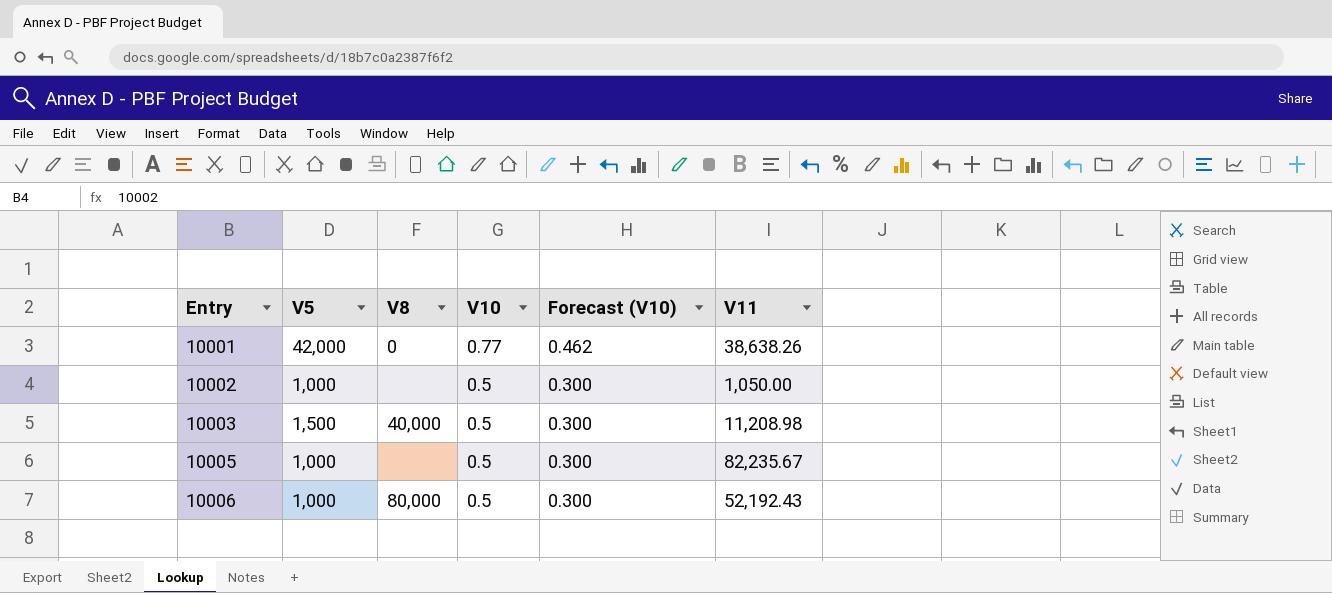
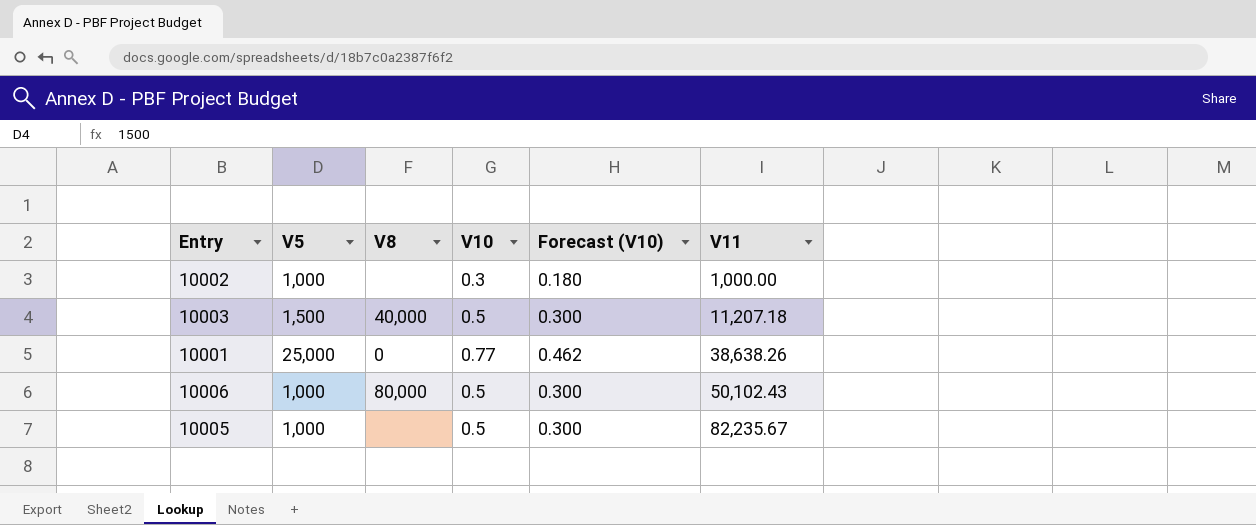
row order: Entry ascending -> V11 ascending
10002 | V10: 0.5 -> 0.3
10002 | Forecast (V10): 0.300 -> 0.180
10002 | V11: 1,050.00 -> 1,000.00
10003 | V11: 11,208.98 -> 11,207.18
10001 | V5: 42,000 -> 25,000
10006 | V11: 52,192.43 -> 50,102.43

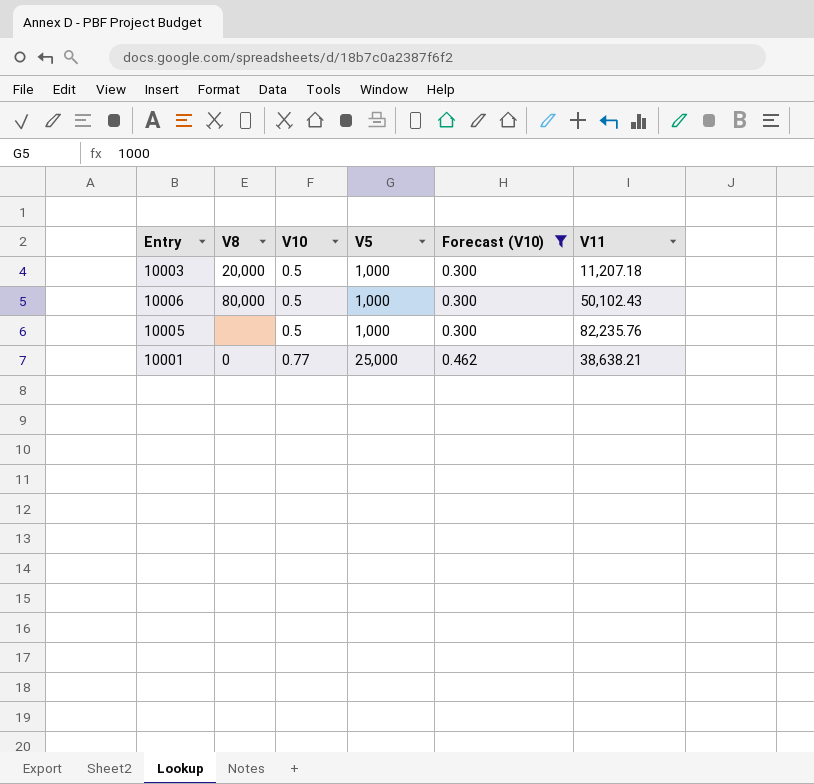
filter: none -> Forecast (V10) != 0.180
row order: V11 ascending -> V10 ascending
column V5 | position: 2 -> 4
10003 | V8: 40,000 -> 20,000
10003 | V5: 1,500 -> 1,000
10005 | V11: 82,235.67 -> 82,235.76
10001 | V11: 38,638.26 -> 38,638.21

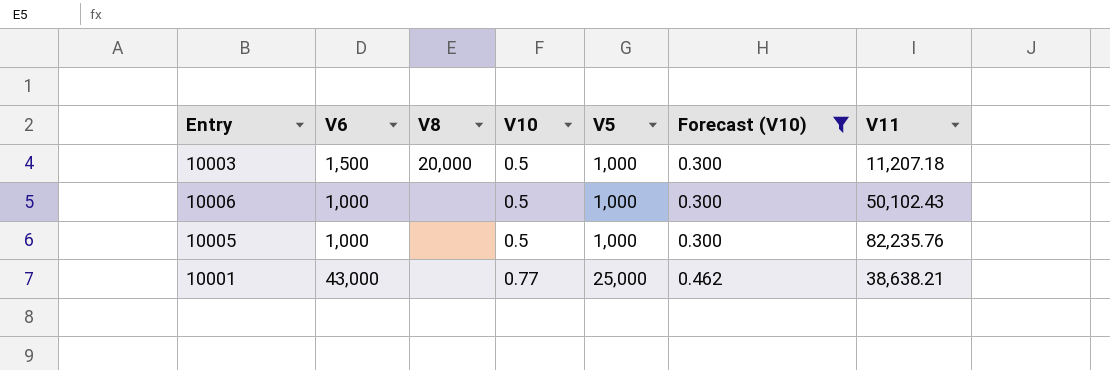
column V6 | position: none -> 2
10006 | V8: 80,000 -> none
10001 | V8: 0 -> none

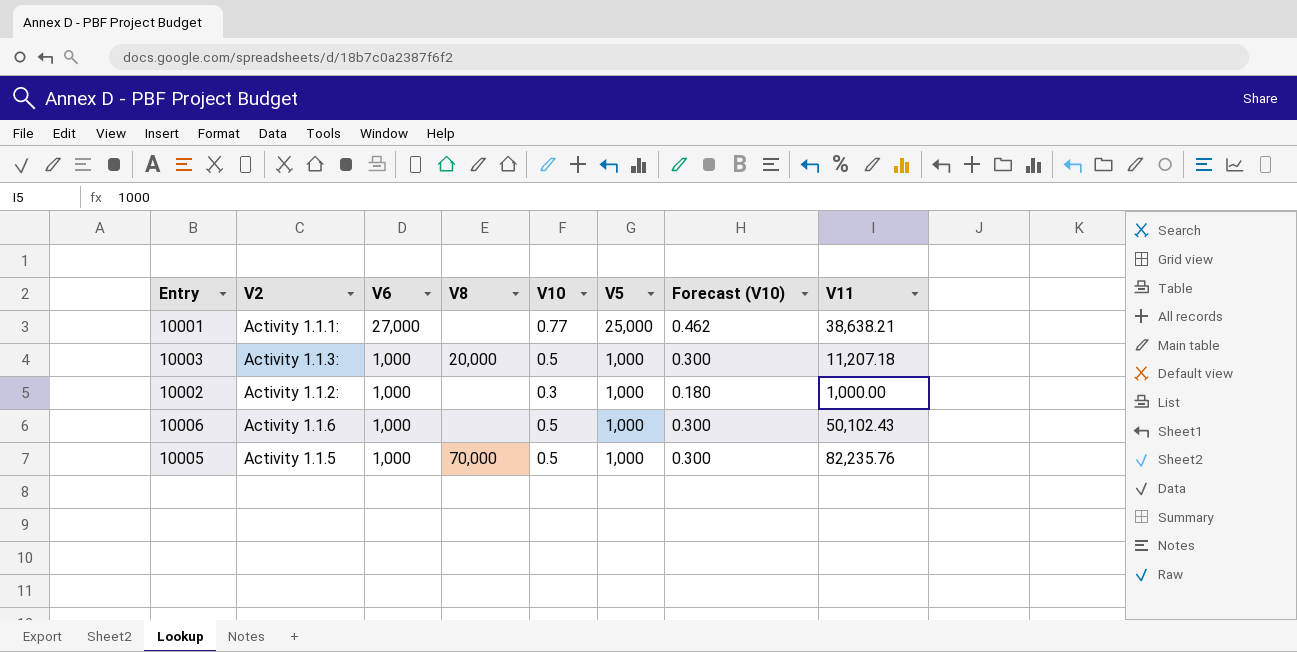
filter: Forecast (V10) != 0.180 -> none
row order: V10 ascending -> V6 descending
column V2 | position: none -> 2
10001 | V6: 43,000 -> 27,000
10003 | V6: 1,500 -> 1,000
10005 | V8: none -> 70,000

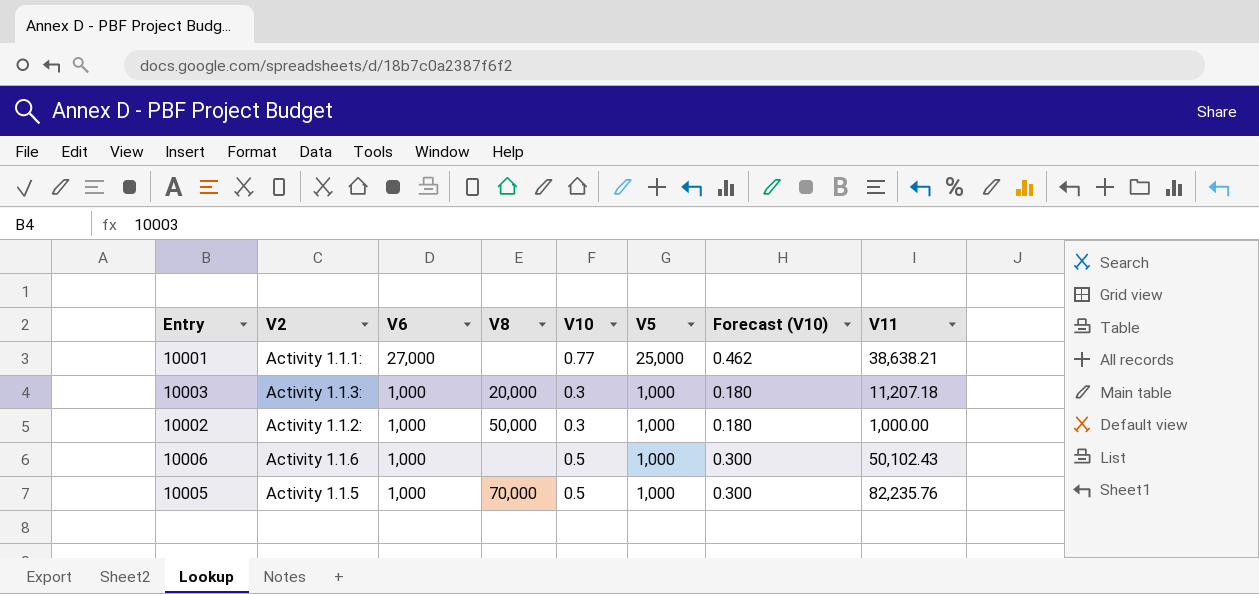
10003 | V10: 0.5 -> 0.3
10003 | Forecast (V10): 0.300 -> 0.180
10002 | V8: none -> 50,000

